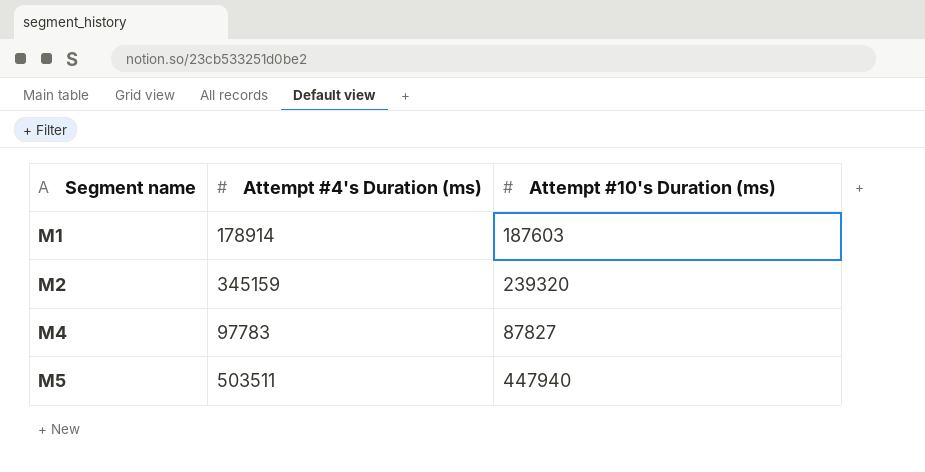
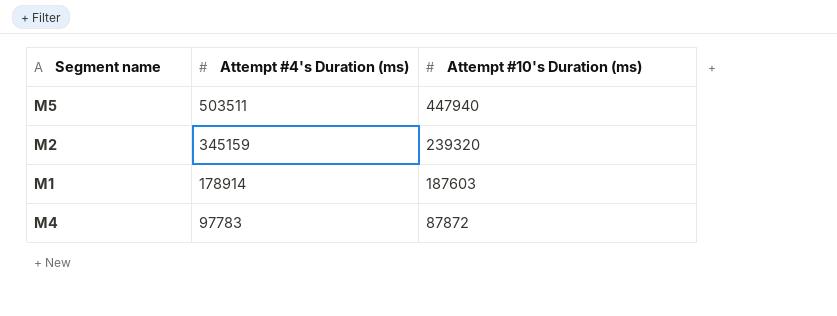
row order: Segment name ascending -> Attempt #4's Duration (ms) descending
M4 | Attempt #10's Duration (ms): 87827 -> 87872

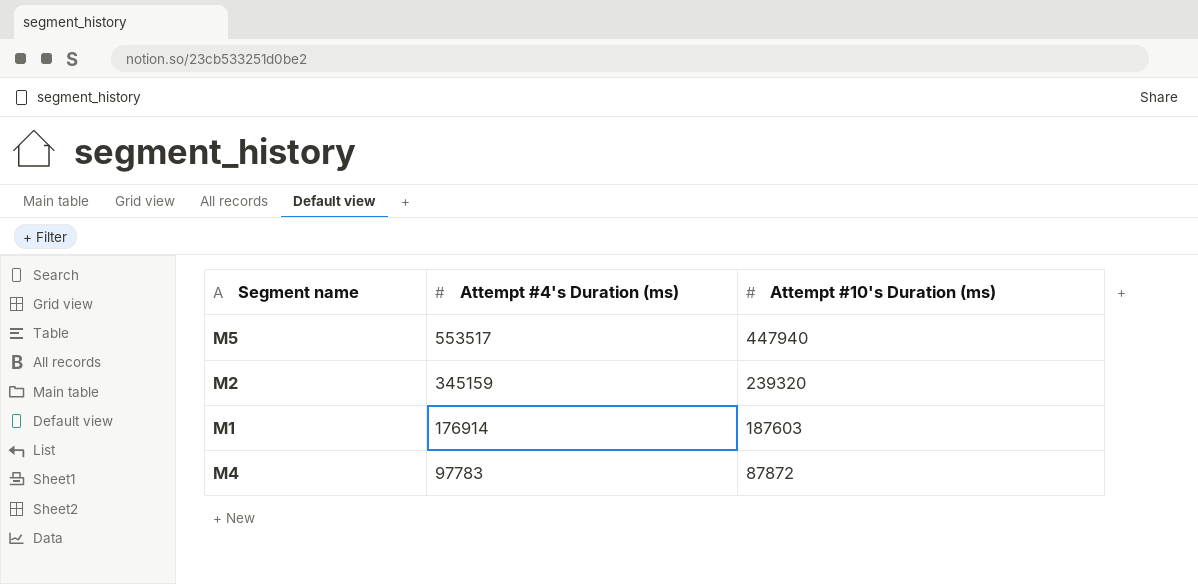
M5 | Attempt #4's Duration (ms): 503511 -> 553517
M1 | Attempt #4's Duration (ms): 178914 -> 176914

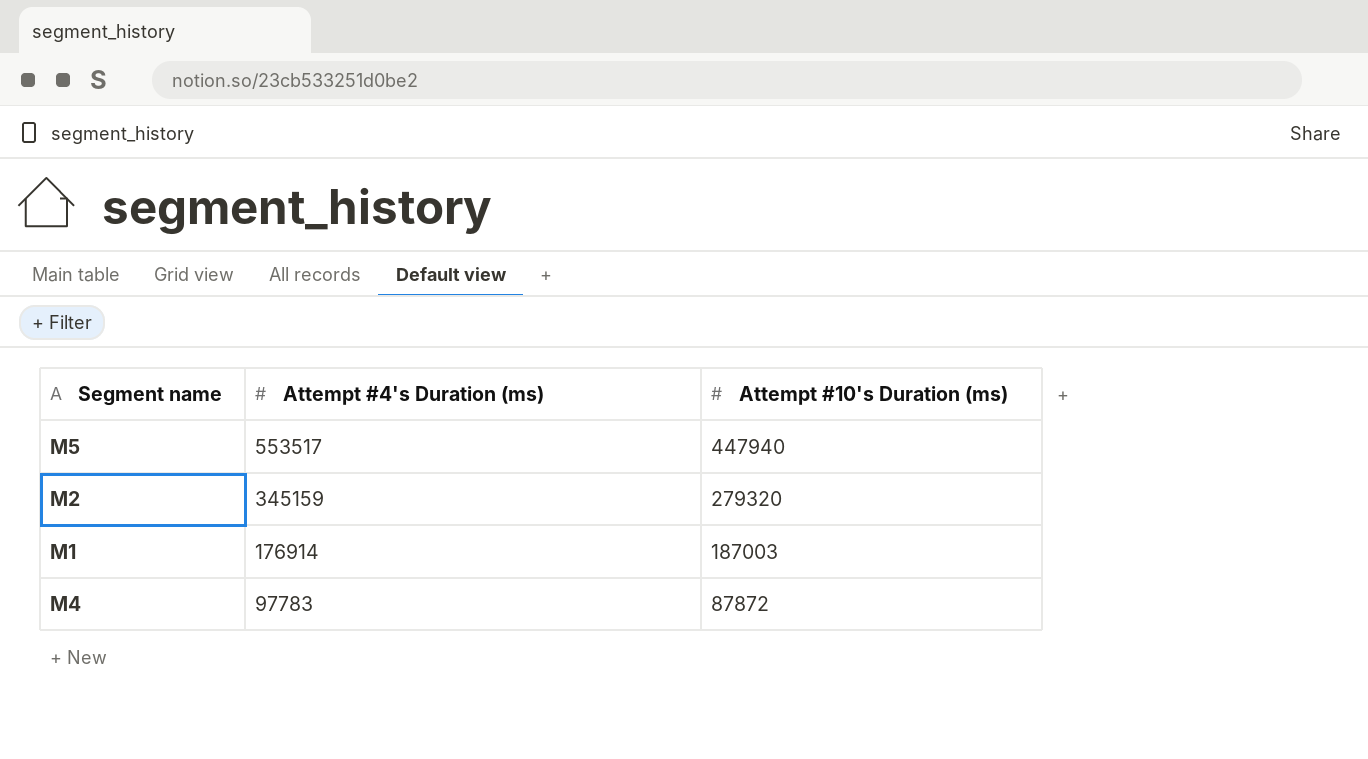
M2 | Attempt #10's Duration (ms): 239320 -> 279320
M1 | Attempt #10's Duration (ms): 187603 -> 187003

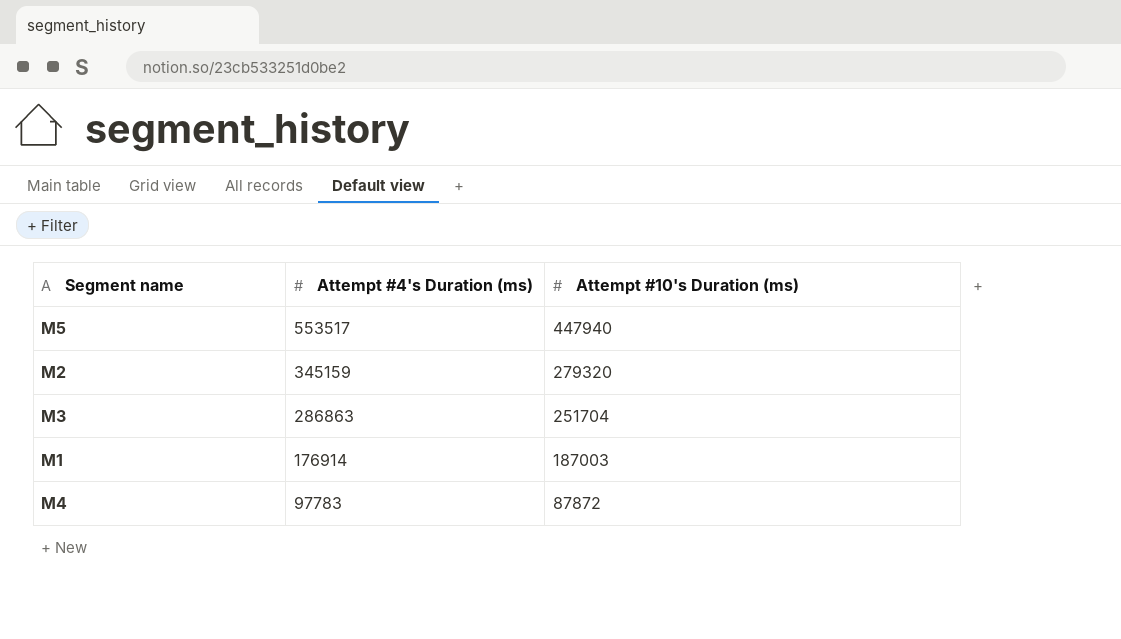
row M3: none -> 286863 | 251704

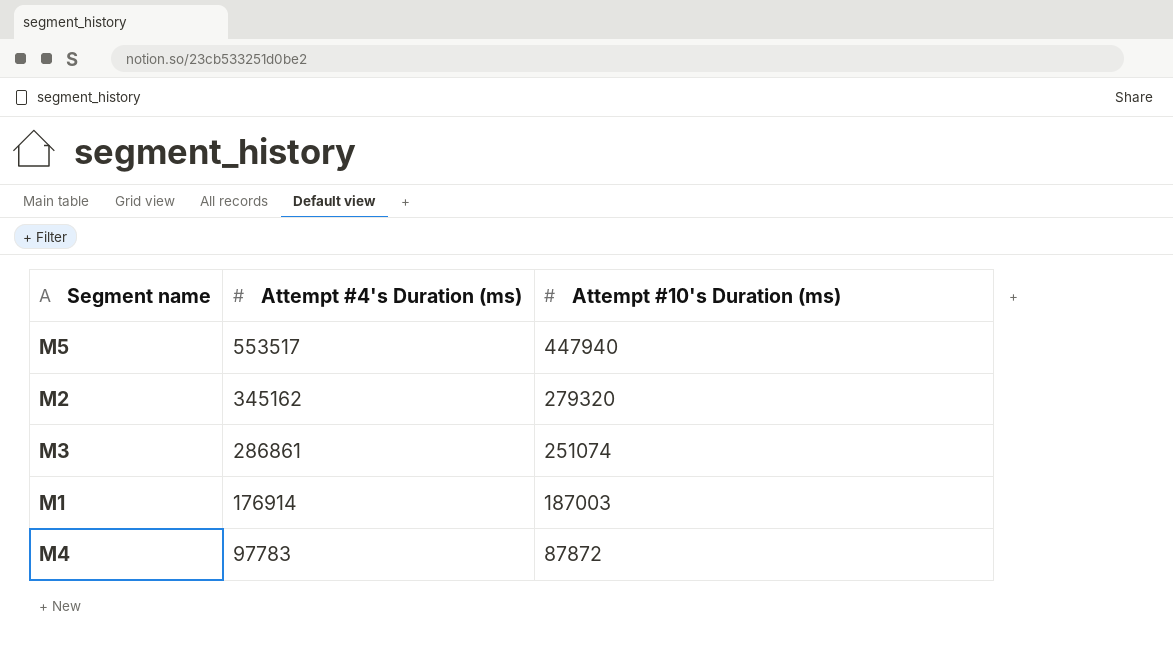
M2 | Attempt #4's Duration (ms): 345159 -> 345162
M3 | Attempt #4's Duration (ms): 286863 -> 286861
M3 | Attempt #10's Duration (ms): 251704 -> 251074

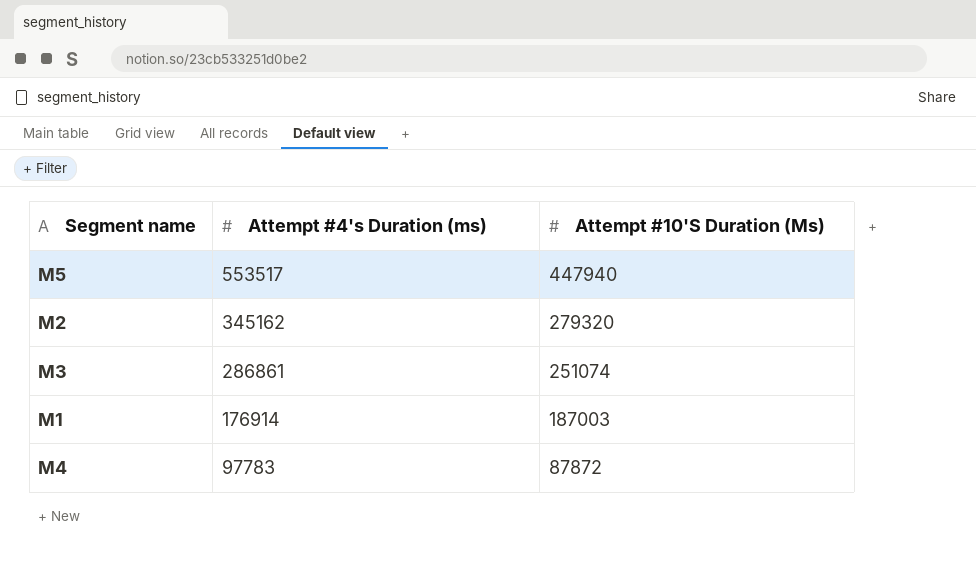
column name: Attempt #10's Duration (ms) -> Attempt #10'S Duration (Ms)

